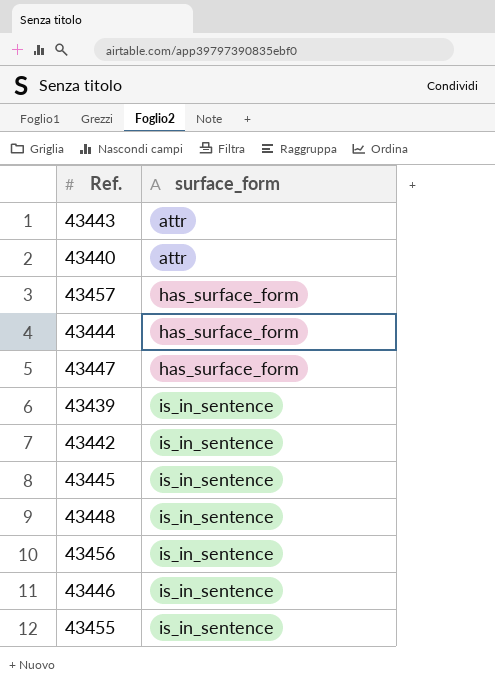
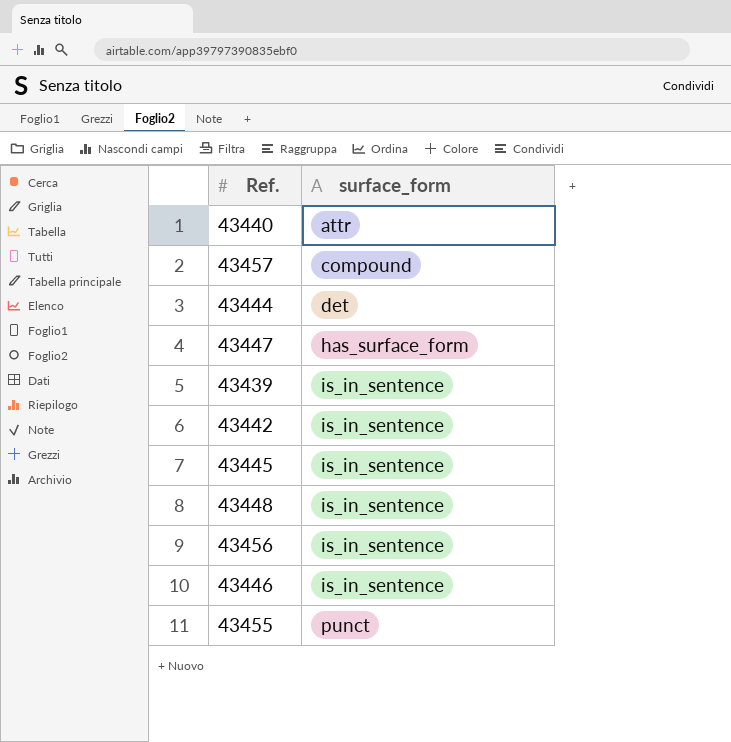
row 43443: attr -> none
43457 | surface_form: has_surface_form -> compound
43444 | surface_form: has_surface_form -> det
43455 | surface_form: is_in_sentence -> punct

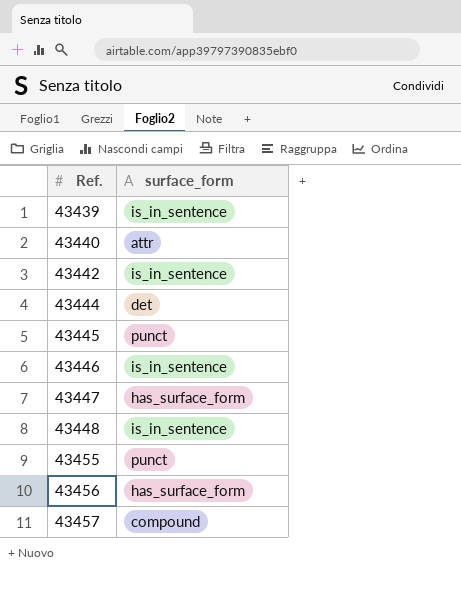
row order: surface_form ascending -> Ref. ascending
43445 | surface_form: is_in_sentence -> punct
43456 | surface_form: is_in_sentence -> has_surface_form

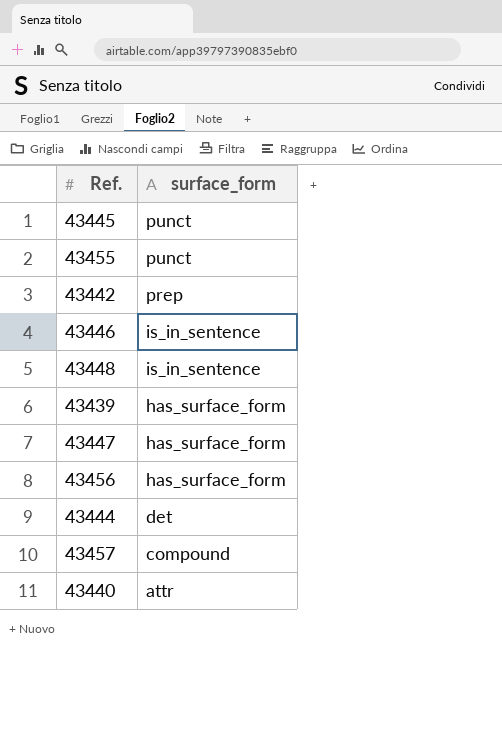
row order: Ref. ascending -> surface_form descending
43442 | surface_form: is_in_sentence -> prep
43439 | surface_form: is_in_sentence -> has_surface_form

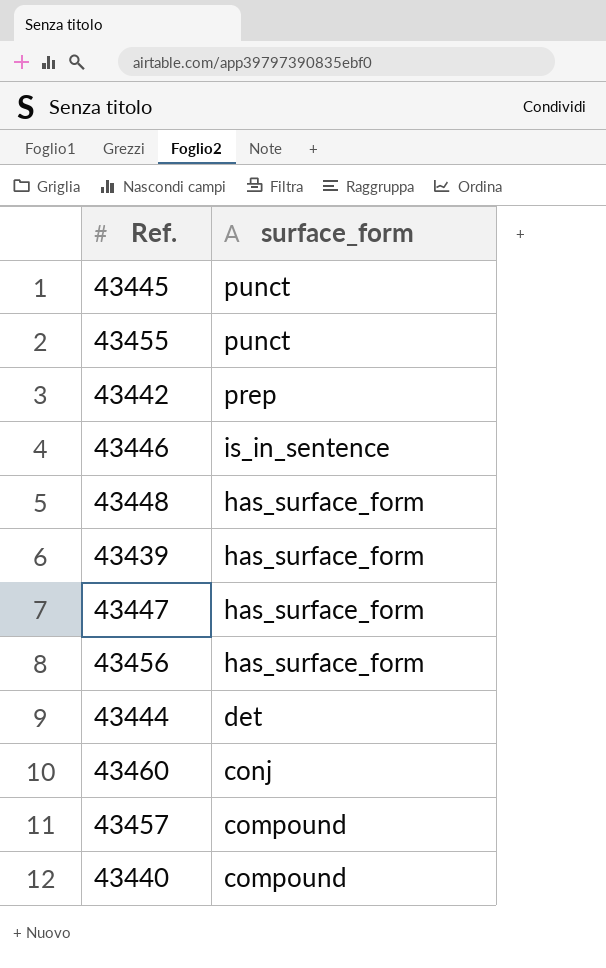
43448 | surface_form: is_in_sentence -> has_surface_form
row 43460: none -> conj
43440 | surface_form: attr -> compound

